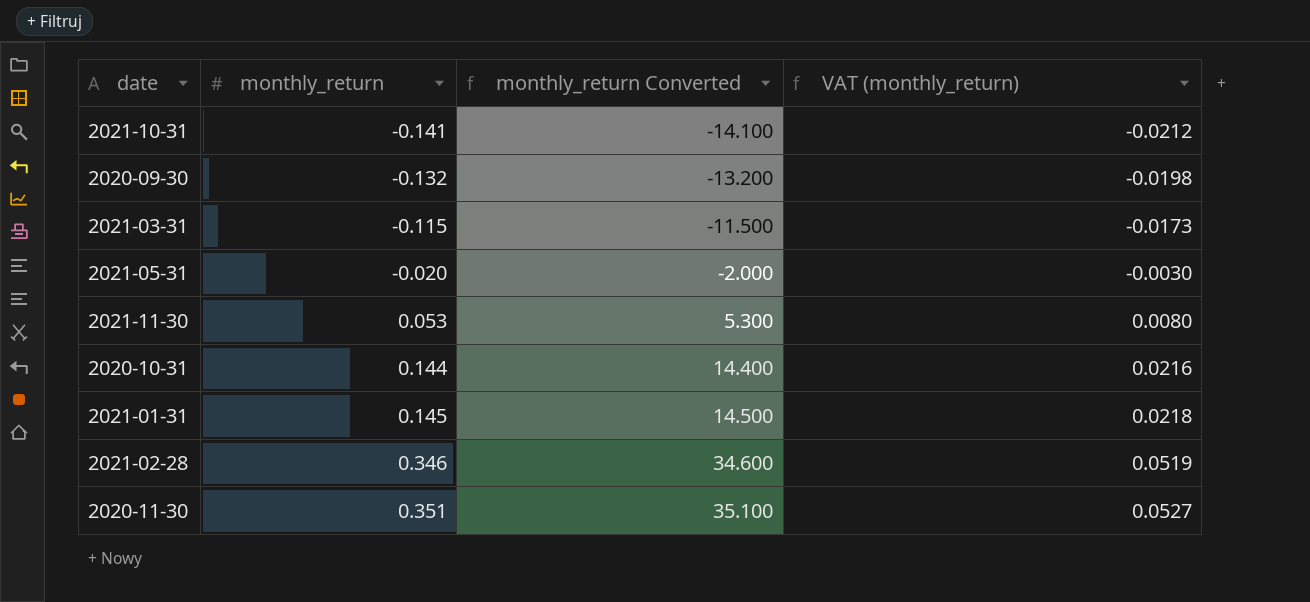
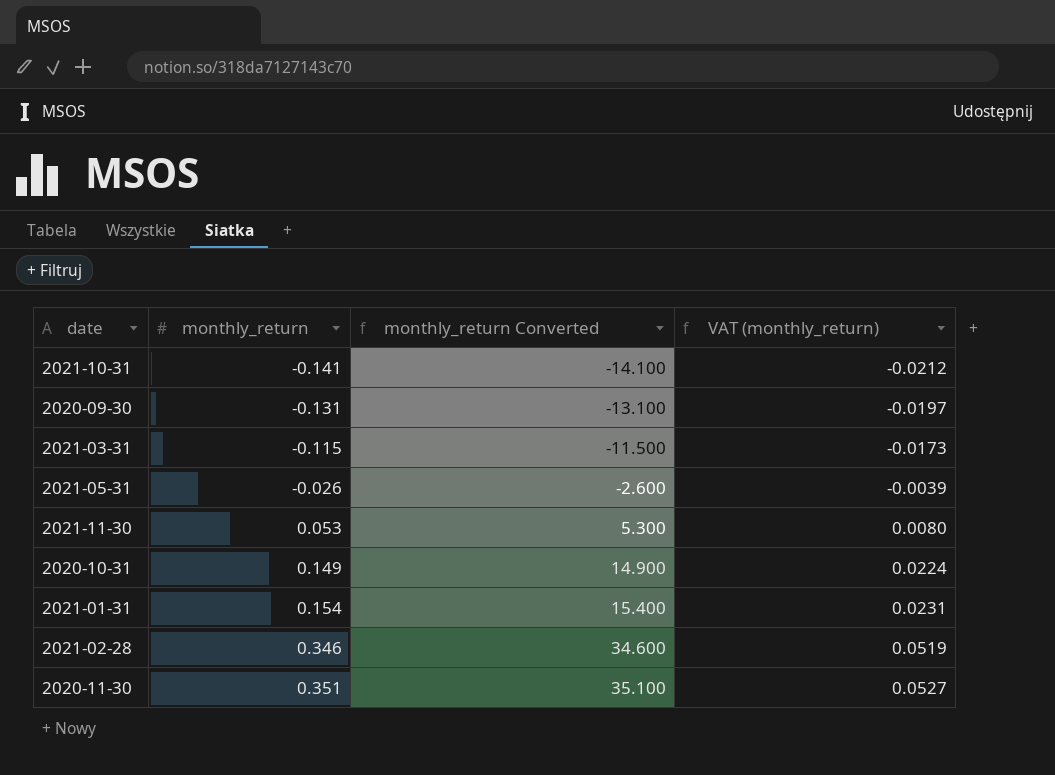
2020-09-30 | monthly_return: -0.132 -> -0.131
2020-09-30 | monthly_return Converted: -13.200 -> -13.100
2020-09-30 | VAT (monthly_return): -0.0198 -> -0.0197
2021-05-31 | monthly_return: -0.020 -> -0.026
2021-05-31 | monthly_return Converted: -2.000 -> -2.600
2021-05-31 | VAT (monthly_return): -0.0030 -> -0.0039
2020-10-31 | monthly_return: 0.144 -> 0.149
2020-10-31 | monthly_return Converted: 14.400 -> 14.900
2020-10-31 | VAT (monthly_return): 0.0216 -> 0.0224
2021-01-31 | monthly_return: 0.145 -> 0.154
2021-01-31 | monthly_return Converted: 14.500 -> 15.400
2021-01-31 | VAT (monthly_return): 0.0218 -> 0.0231

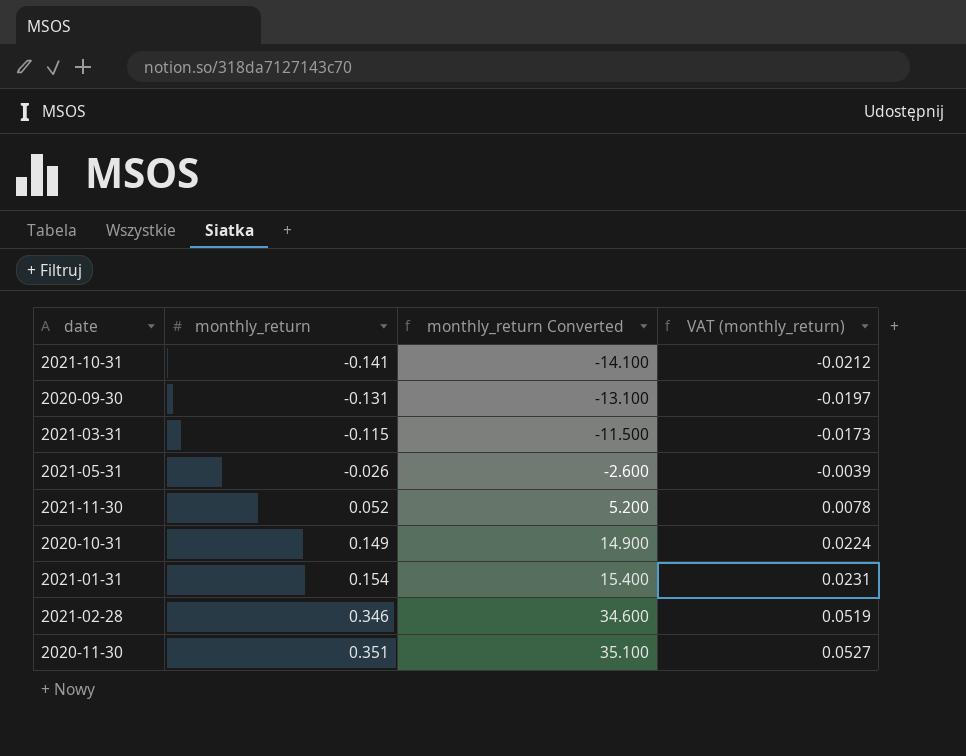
2021-11-30 | monthly_return: 0.053 -> 0.052
2021-11-30 | monthly_return Converted: 5.300 -> 5.200
2021-11-30 | VAT (monthly_return): 0.0080 -> 0.0078

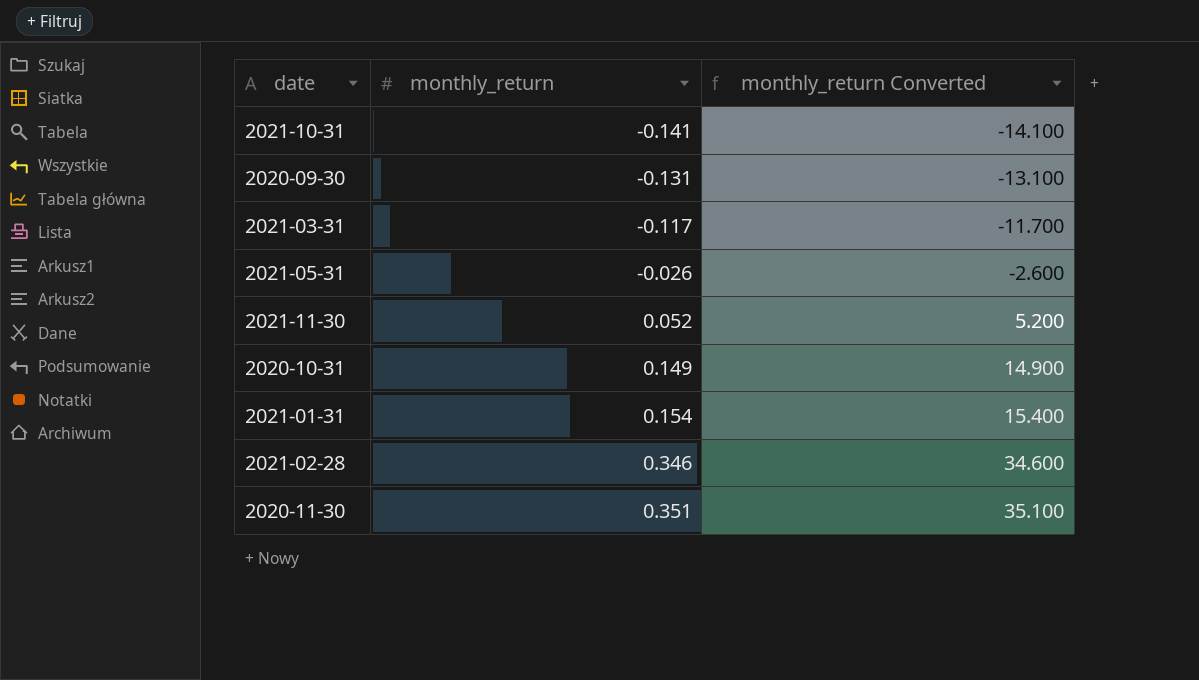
column VAT (monthly_return) | formula: [monthly_return] * 0.15 -> none
2021-03-31 | monthly_return: -0.115 -> -0.117
2021-03-31 | monthly_return Converted: -11.500 -> -11.700

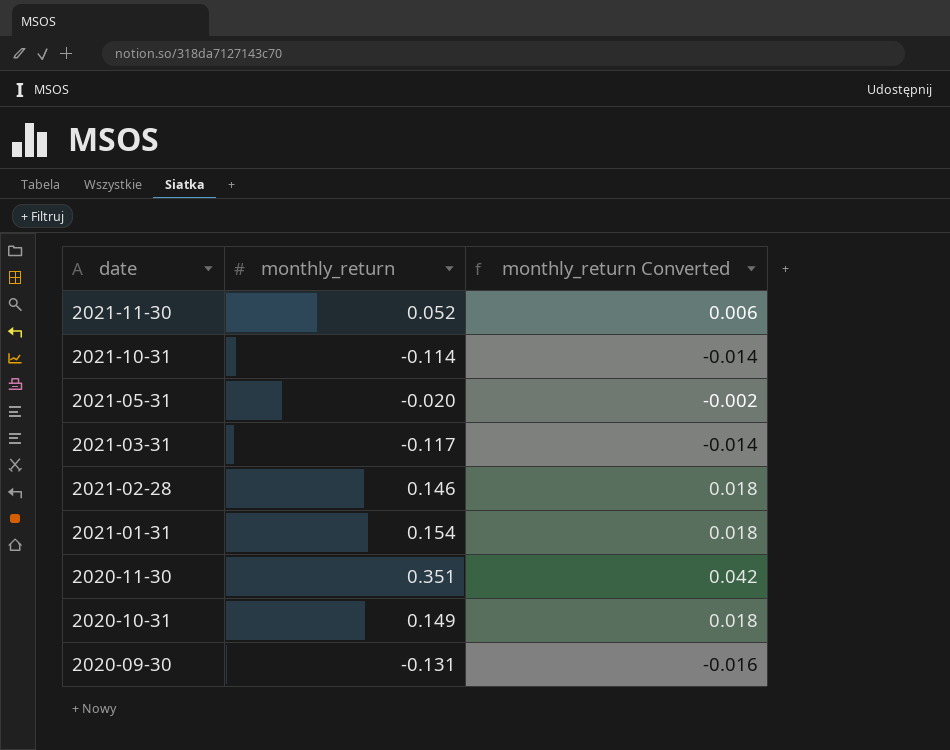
row order: monthly_return ascending -> date descending
column monthly_return Converted | formula: [monthly_return] * 100 -> [monthly_return] * 0.12
2021-10-31 | monthly_return: -0.141 -> -0.114
2021-05-31 | monthly_return: -0.026 -> -0.020
2021-02-28 | monthly_return: 0.346 -> 0.146

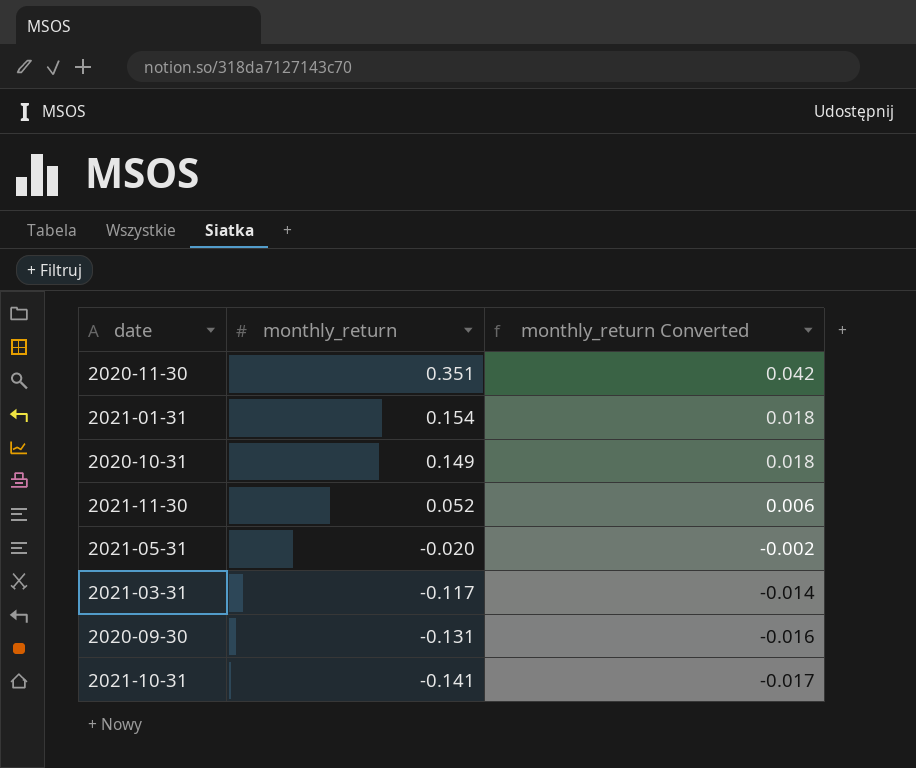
row order: date descending -> monthly_return descending
row 2021-02-28: 0.146 | 0.018 -> none
2021-10-31 | monthly_return: -0.114 -> -0.141
2021-10-31 | monthly_return Converted: -0.014 -> -0.017

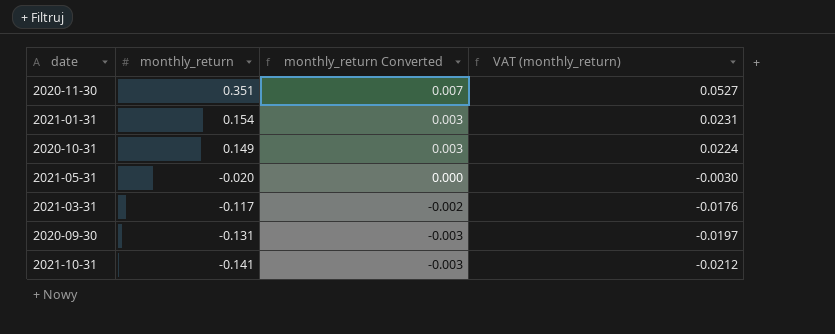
column monthly_return Converted | formula: [monthly_return] * 0.12 -> [monthly_return] * 0.02
column VAT (monthly_return) | formula: none -> [monthly_return] * 0.15
row 2021-11-30: 0.052 | 0.006 -> none

